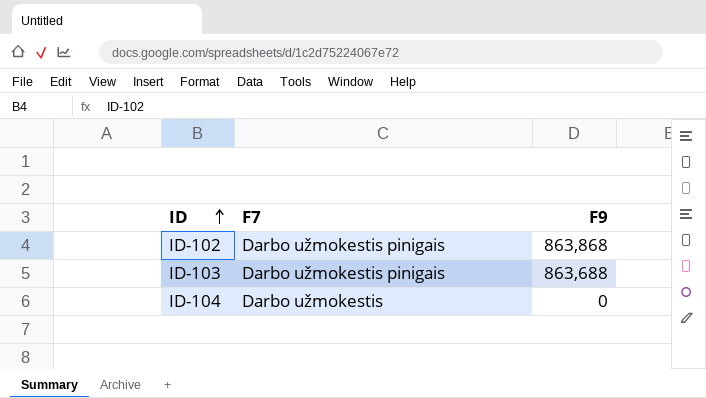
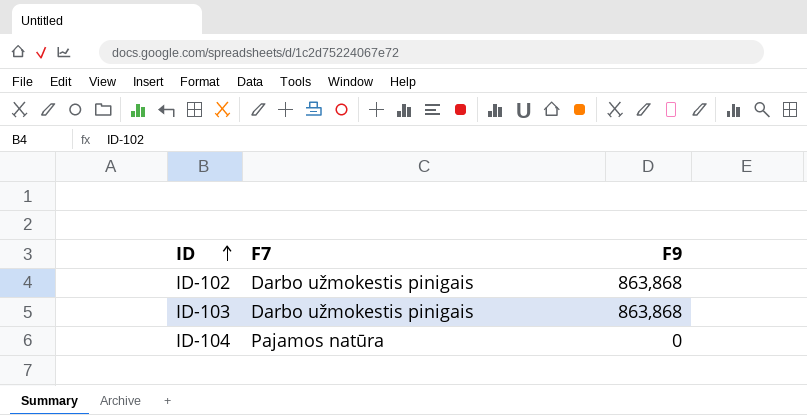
ID-103 | F9: 863,688 -> 863,868
ID-104 | F7: Darbo užmokestis -> Pajamos natūra

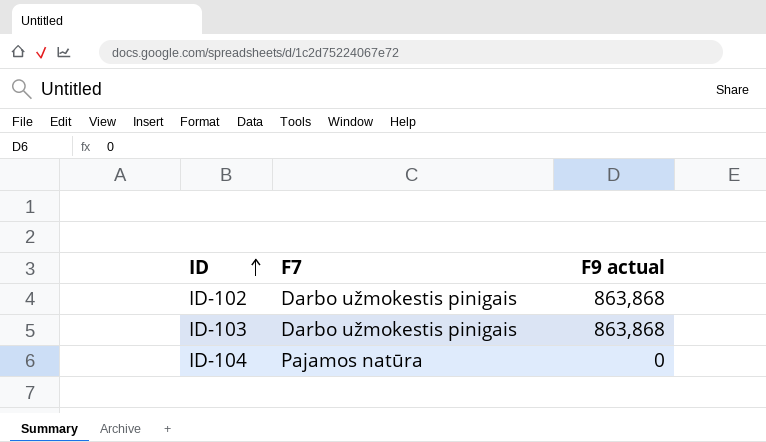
column name: F9 -> F9 actual

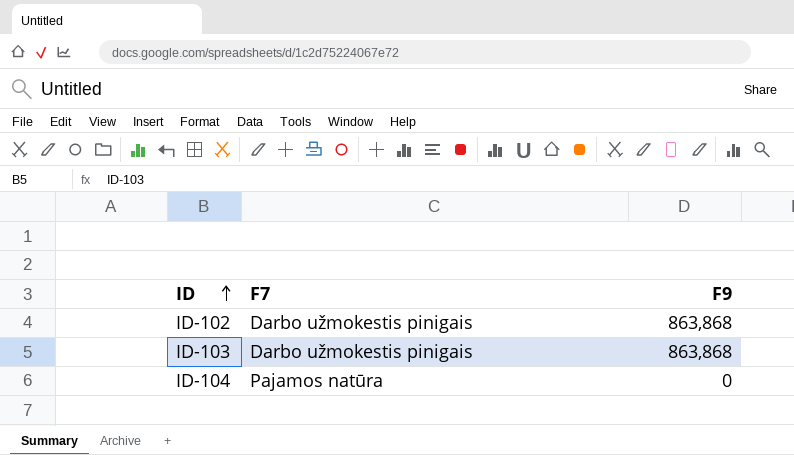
column name: F9 actual -> F9

